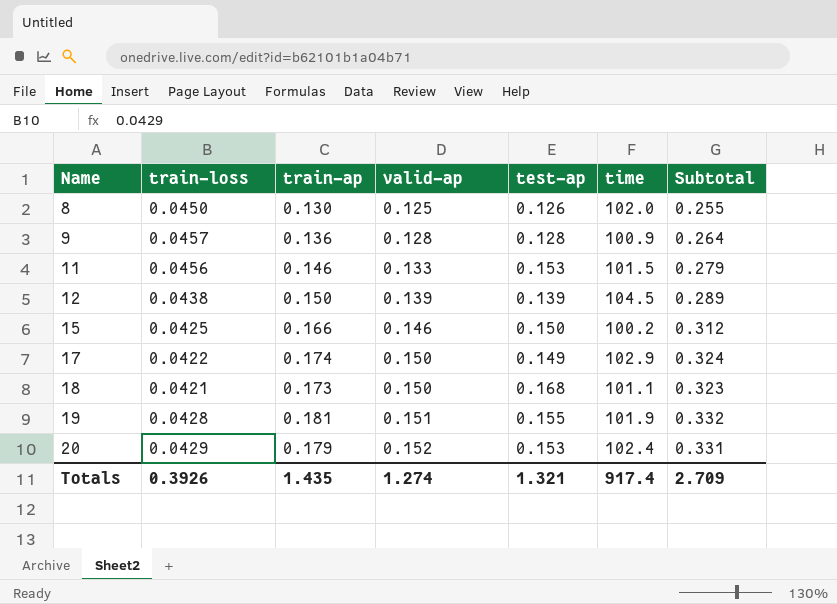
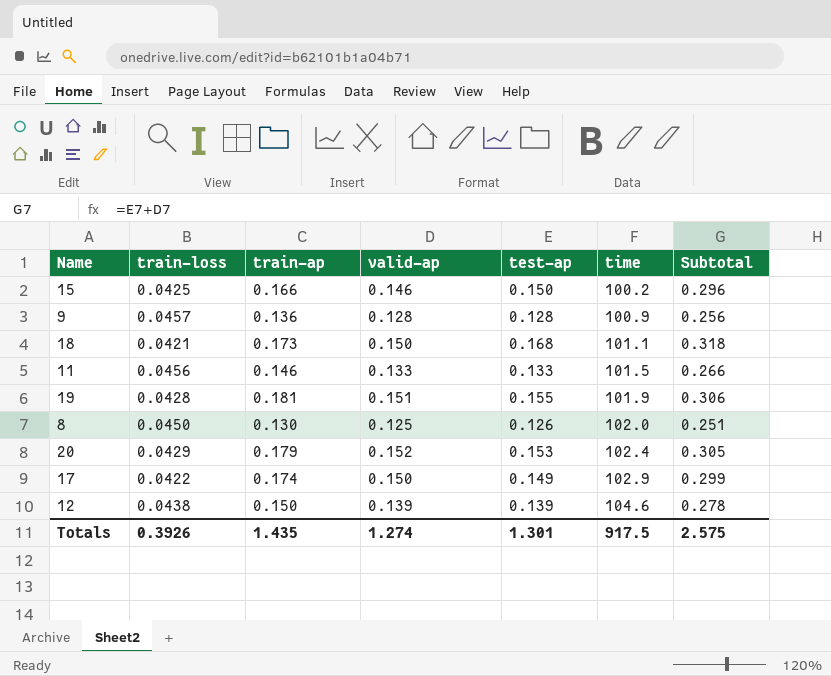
row order: Name ascending -> time ascending
column Subtotal | formula: [train-ap] + [valid-ap] -> [valid-ap] + [test-ap]
11 | test-ap: 0.153 -> 0.133
12 | time: 104.5 -> 104.6
Totals | test-ap: 1.321 -> 1.301
Totals | time: 917.4 -> 917.5
Totals | Subtotal: 2.709 -> 2.575

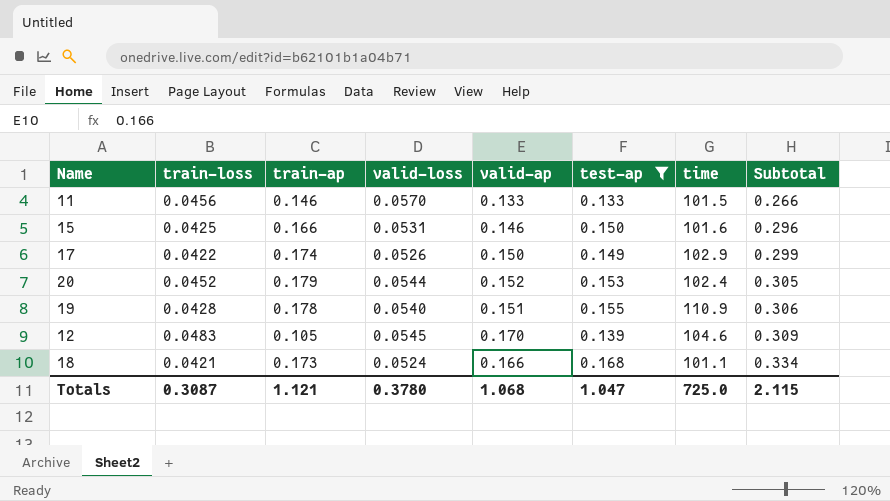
filter: none -> test-ap >= 0.133
row order: time ascending -> Subtotal ascending
column valid-loss | position: none -> 4
15 | time: 100.2 -> 101.6
20 | train-loss: 0.0429 -> 0.0452
19 | train-ap: 0.181 -> 0.178
19 | time: 101.9 -> 110.9
12 | train-loss: 0.0438 -> 0.0483
12 | train-ap: 0.150 -> 0.105
12 | valid-ap: 0.139 -> 0.170
12 | Subtotal: 0.278 -> 0.309
18 | valid-ap: 0.150 -> 0.166
18 | Subtotal: 0.318 -> 0.334
Totals | train-loss: 0.3926 -> 0.3087
Totals | train-ap: 1.435 -> 1.121
Totals | valid-ap: 1.274 -> 1.068
Totals | test-ap: 1.301 -> 1.047
Totals | time: 917.5 -> 725.0
Totals | Subtotal: 2.575 -> 2.115

